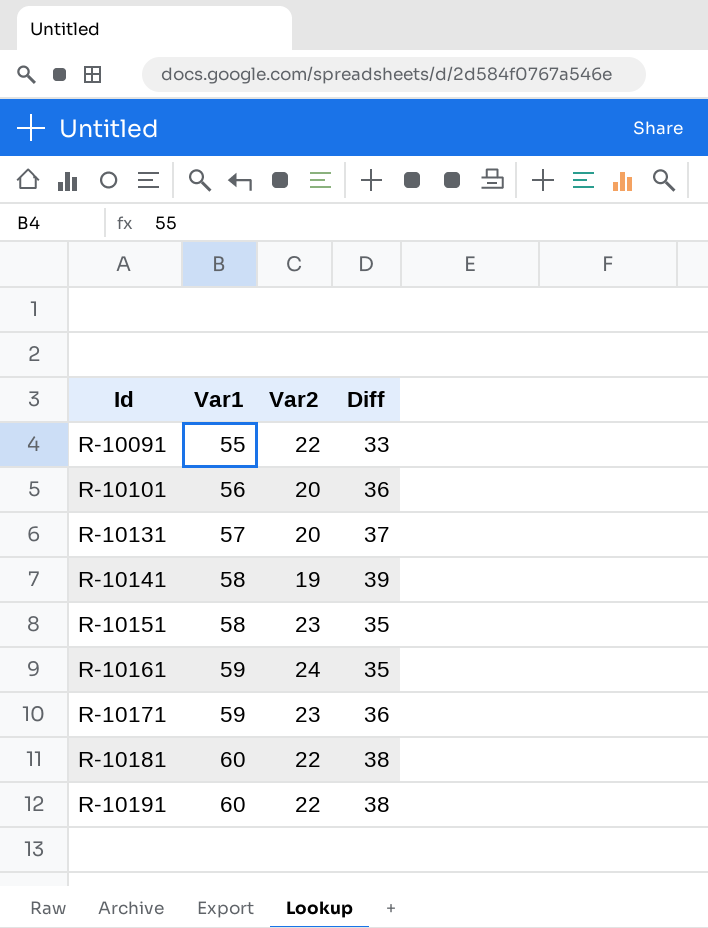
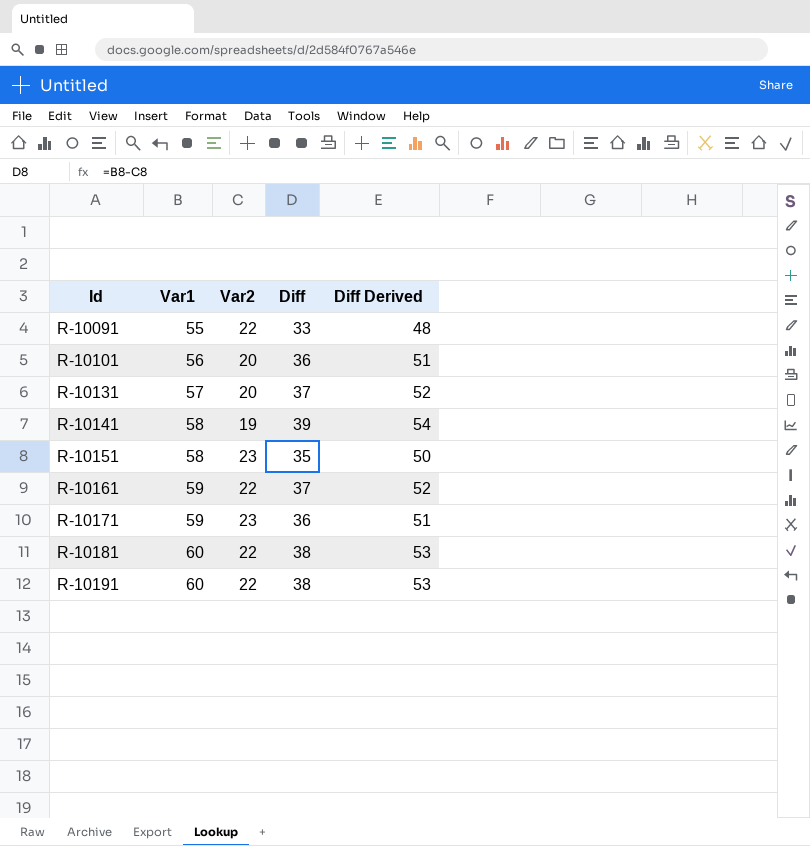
column Diff Derived | formula: none -> [Diff] + 15
R-10161 | Var2: 24 -> 22
R-10161 | Diff: 35 -> 37

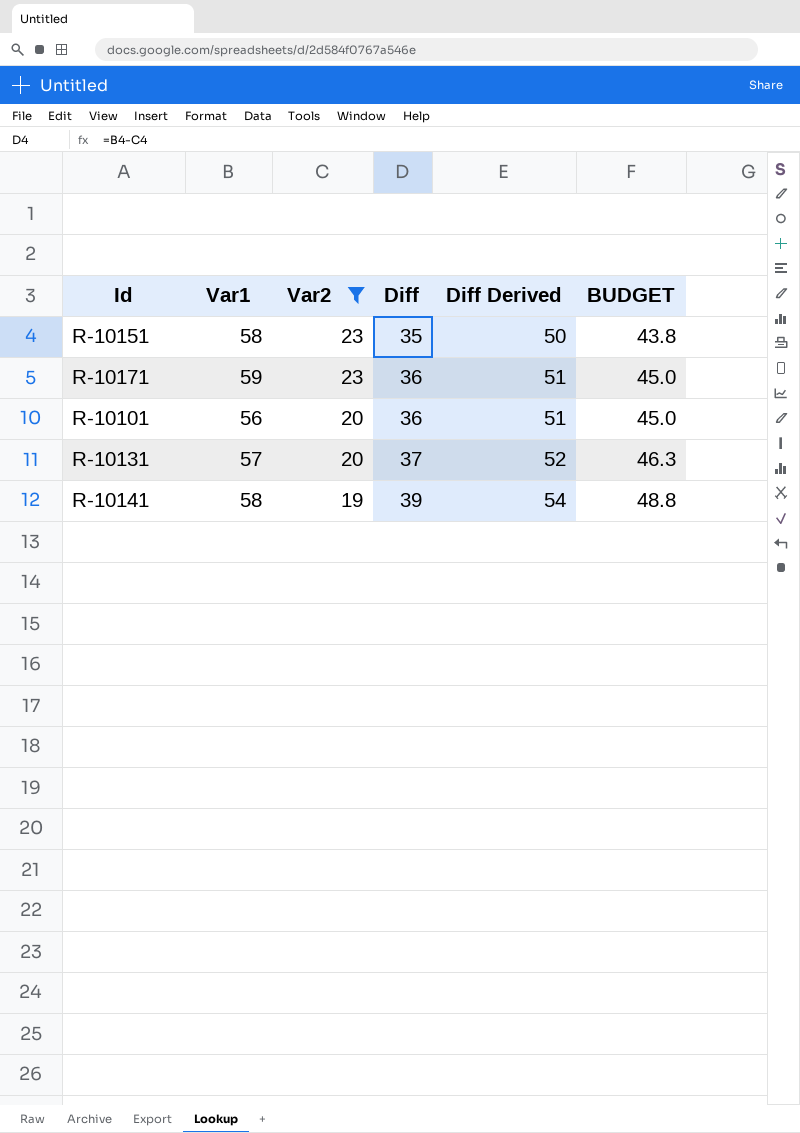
filter: none -> Var2 != 22
row order: Id ascending -> Var2 descending
column BUDGET | formula: none -> [Diff] * 1.25

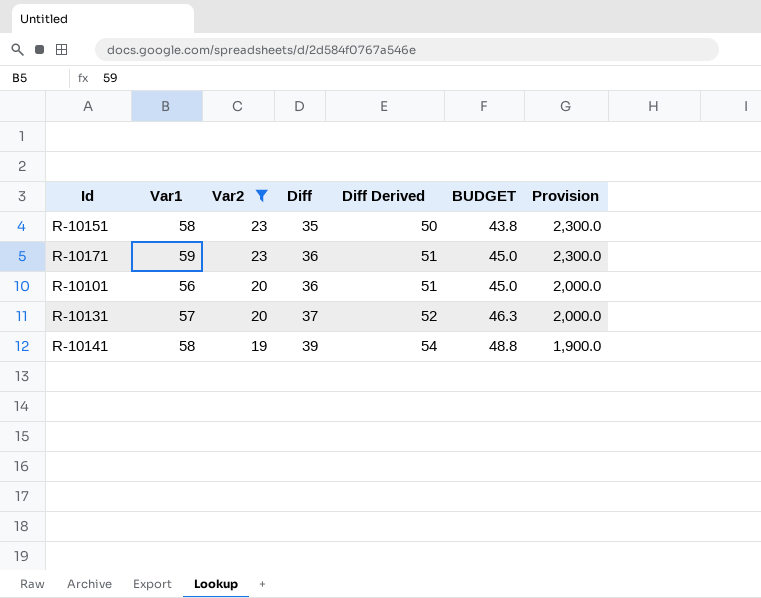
column Provision | formula: none -> [Var2] * 100

